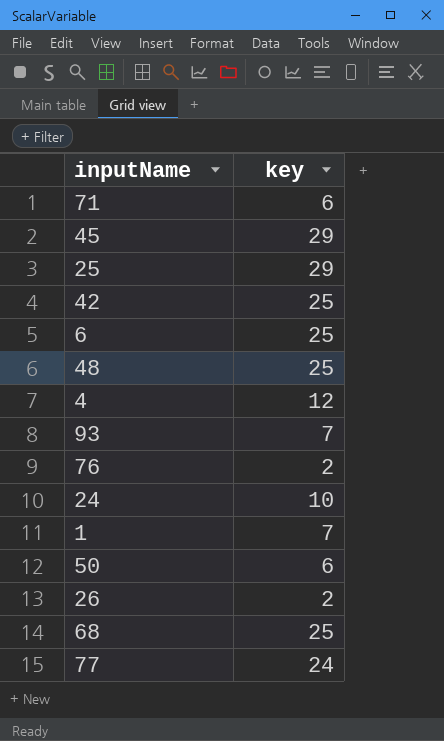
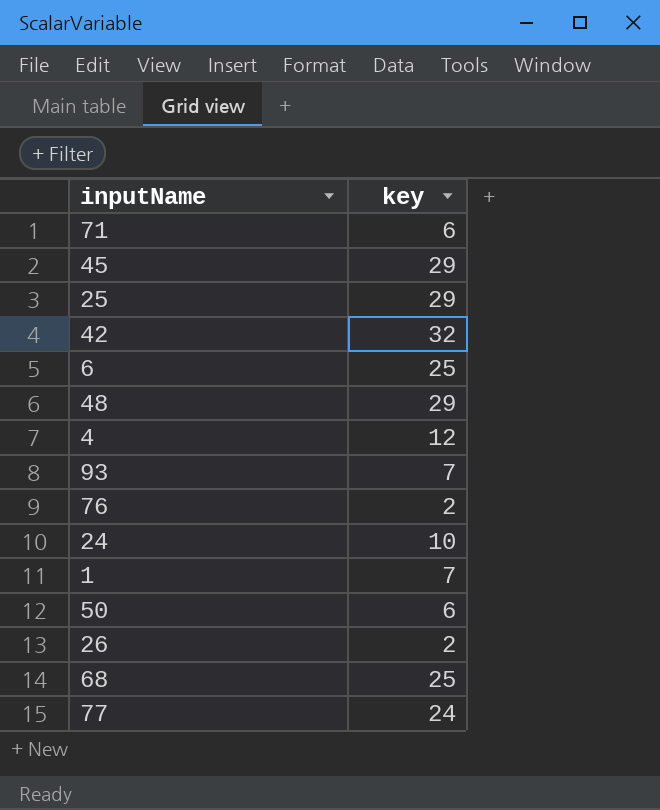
42 | key: 25 -> 32
48 | key: 25 -> 29

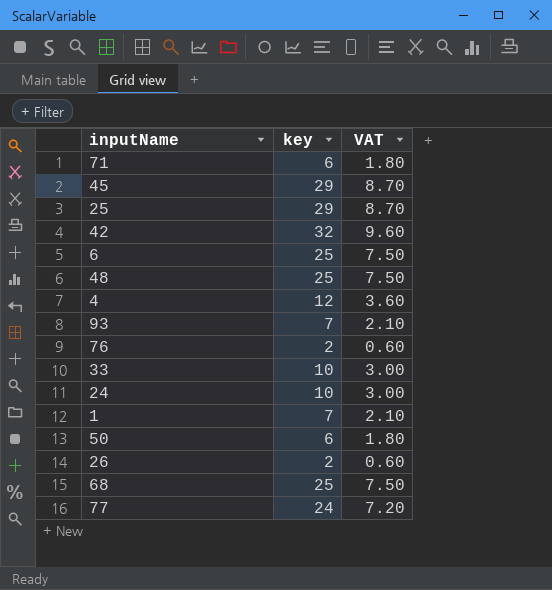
column VAT | formula: none -> [key] * 0.3
48 | key: 29 -> 25
row 33: none -> 10 | 3.00

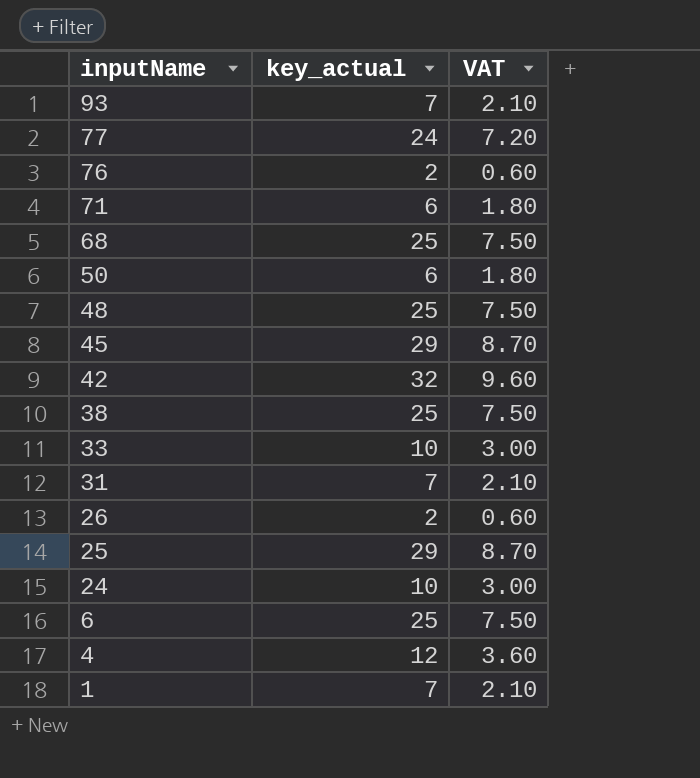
row order: none -> inputName descending
column name: key -> key_actual
row 38: none -> 25 | 7.50
row 31: none -> 7 | 2.10

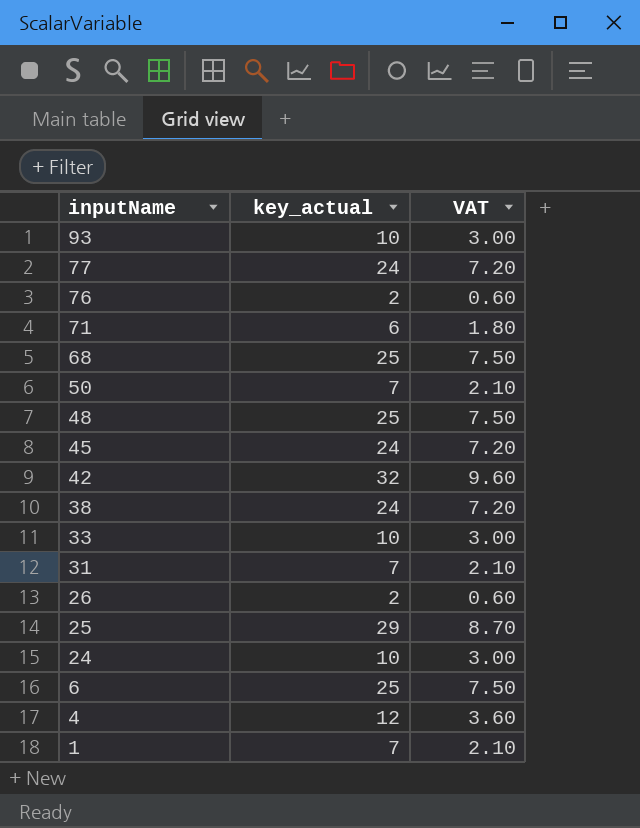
93 | key_actual: 7 -> 10
93 | VAT: 2.10 -> 3.00
50 | key_actual: 6 -> 7
50 | VAT: 1.80 -> 2.10
45 | key_actual: 29 -> 24
45 | VAT: 8.70 -> 7.20
38 | key_actual: 25 -> 24
38 | VAT: 7.50 -> 7.20

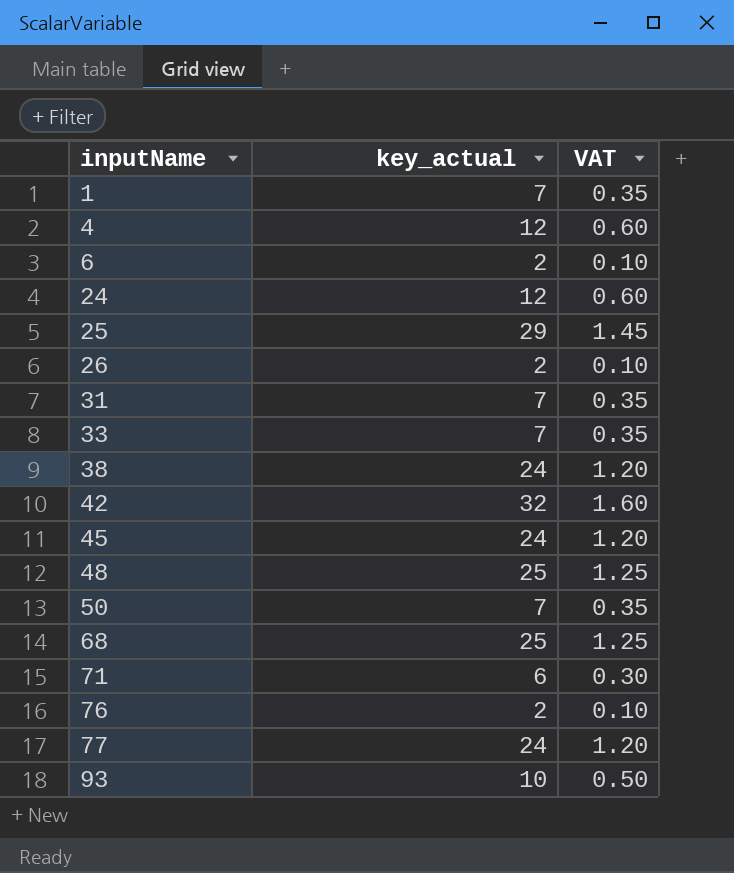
row order: inputName descending -> inputName ascending
column VAT | formula: [key_actual] * 0.3 -> [key_actual] * 0.05
6 | key_actual: 25 -> 2
24 | key_actual: 10 -> 12
33 | key_actual: 10 -> 7

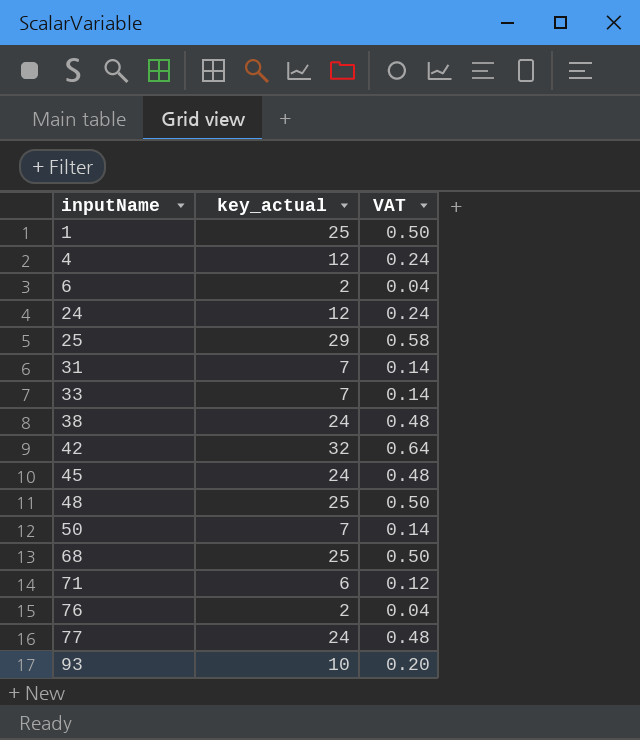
column VAT | formula: [key_actual] * 0.05 -> [key_actual] * 0.02
row 26: 2 | 0.10 -> none
1 | key_actual: 7 -> 25

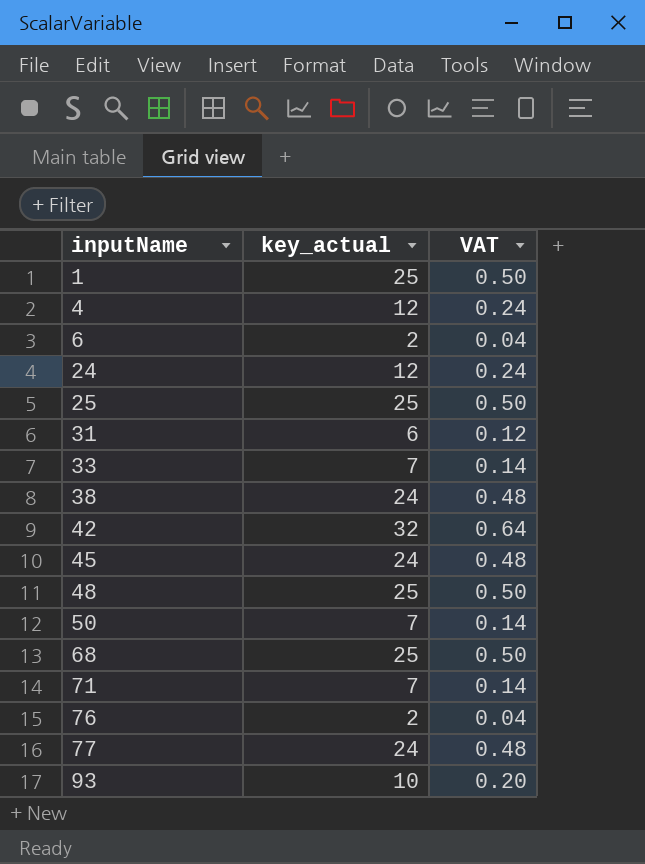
25 | key_actual: 29 -> 25
25 | VAT: 0.58 -> 0.50
31 | key_actual: 7 -> 6
31 | VAT: 0.14 -> 0.12
71 | key_actual: 6 -> 7
71 | VAT: 0.12 -> 0.14

